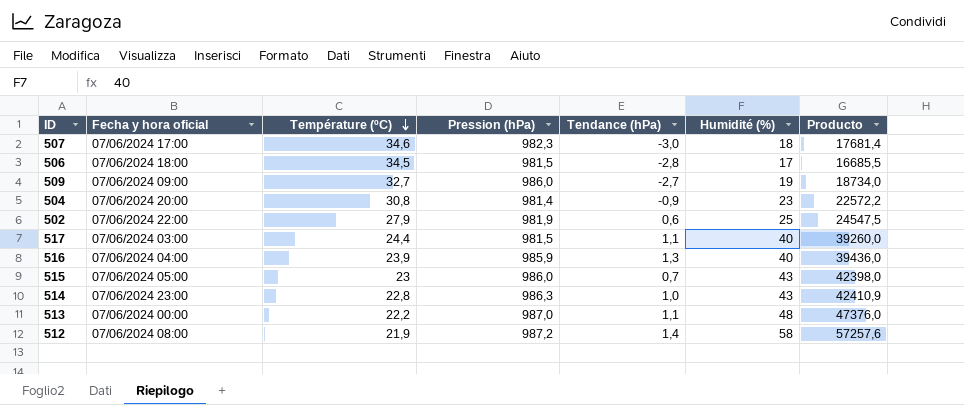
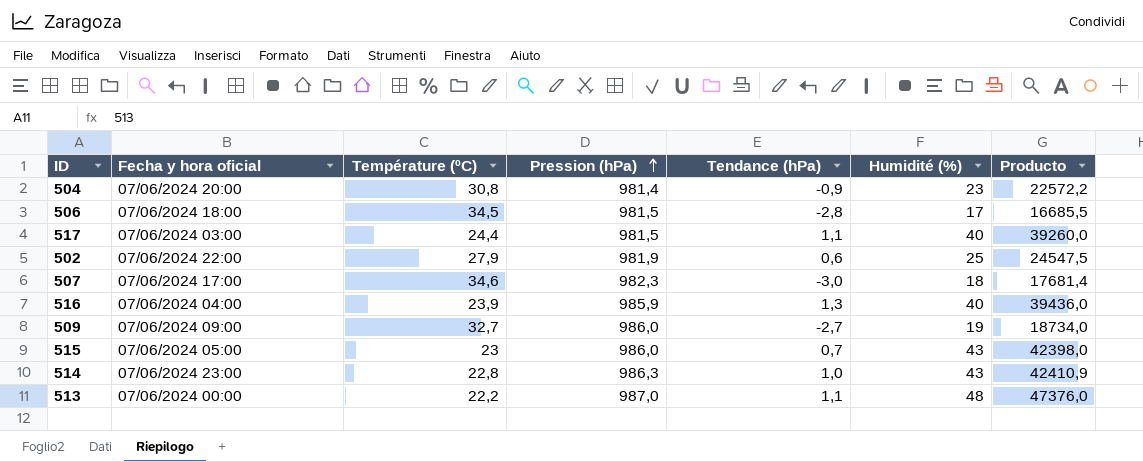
row order: Température (ºC) descending -> Pression (hPa) ascending
row 512: 07/06/2024 08:00 | 21,9 | 987,2 | 1,4 | 58 | 57257,6 -> none

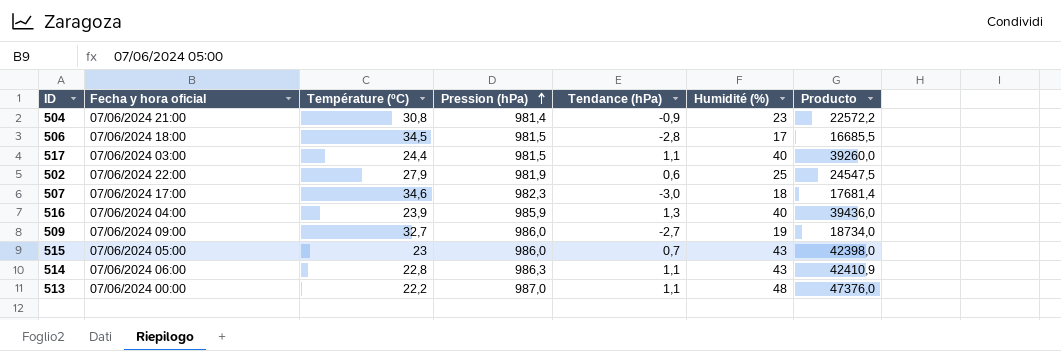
504 | Fecha y hora oficial: 07/06/2024 20:00 -> 07/06/2024 21:00
514 | Fecha y hora oficial: 07/06/2024 23:00 -> 07/06/2024 06:00
514 | Tendance (hPa): 1,0 -> 1,1

